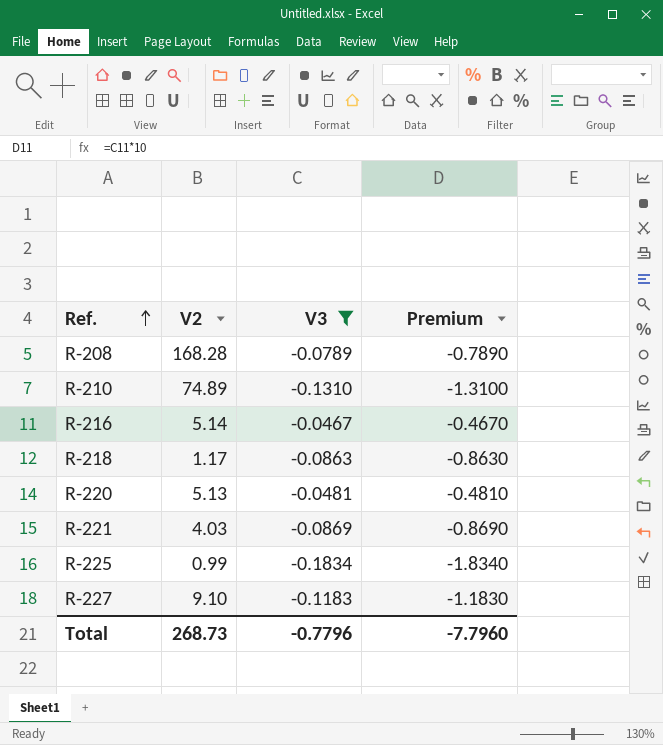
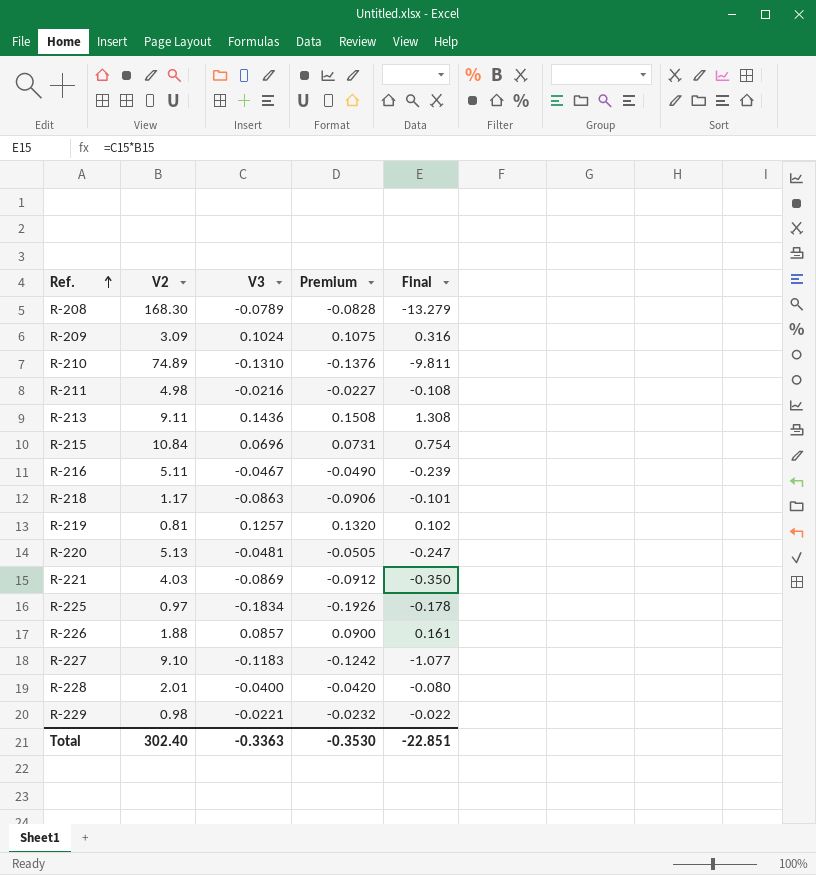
filter: V3 <= -0.0467 -> none
column Premium | formula: [V3] * 10 -> [V3] * 1.05
column Final | formula: none -> [V2] * [V3]
R-208 | V2: 168.28 -> 168.30
R-216 | V2: 5.14 -> 5.11
R-225 | V2: 0.99 -> 0.97
Total | V2: 268.73 -> 302.40
Total | V3: -0.7796 -> -0.3363
Total | Premium: -7.7960 -> -0.3530

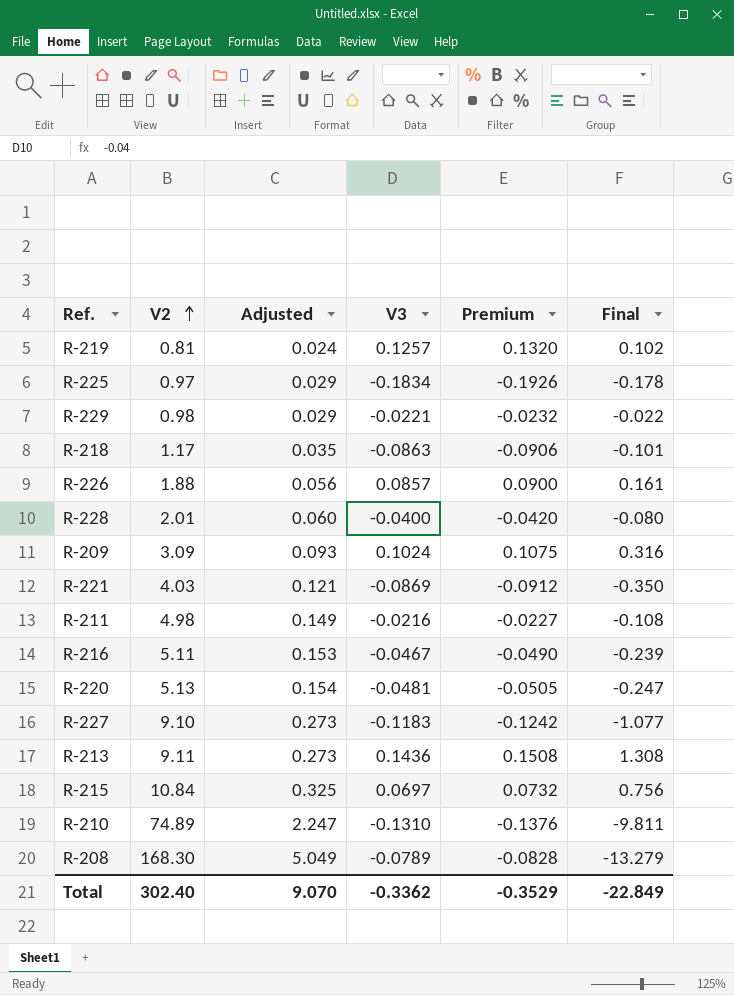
row order: Ref. ascending -> V2 ascending
column Adjusted | formula: none -> [V2] * 0.03
R-215 | V3: 0.0696 -> 0.0697
R-215 | Premium: 0.0731 -> 0.0732
R-215 | Final: 0.754 -> 0.756
Total | V3: -0.3363 -> -0.3362
Total | Premium: -0.3530 -> -0.3529
Total | Final: -22.851 -> -22.849

